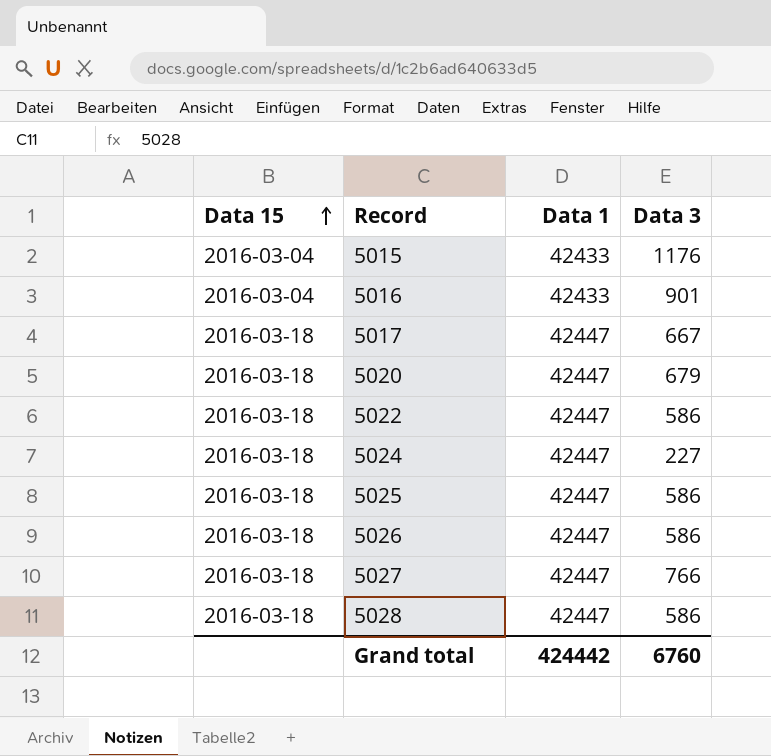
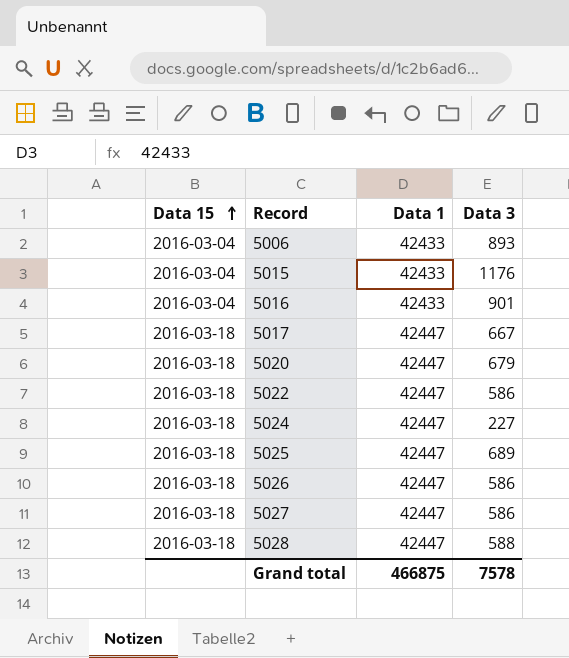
row 5006: none -> 2016-03-04 | 42433 | 893
5025 | Data 3: 586 -> 689
5027 | Data 3: 766 -> 586
5028 | Data 3: 586 -> 588
Grand total | Data 1: 424442 -> 466875
Grand total | Data 3: 6760 -> 7578

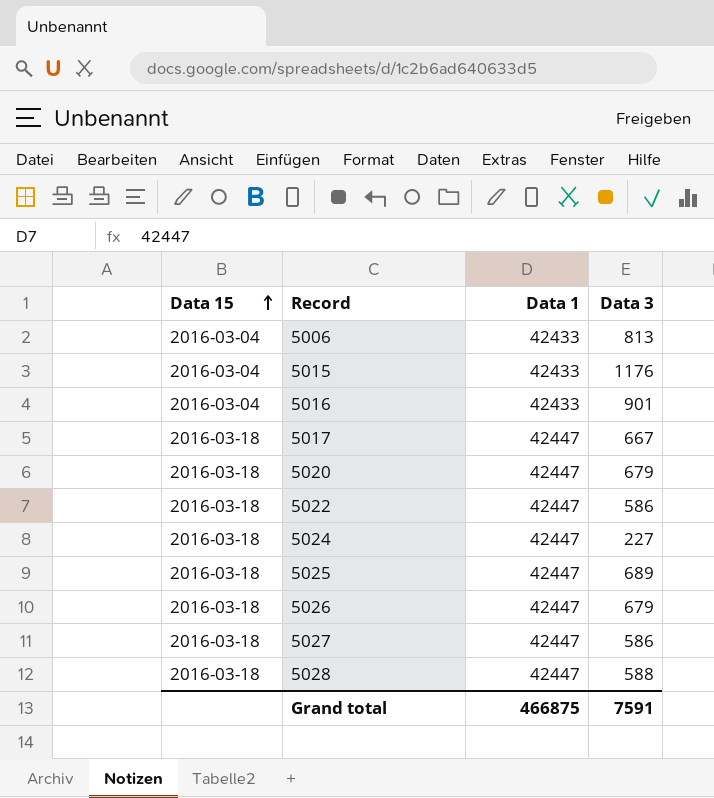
5006 | Data 3: 893 -> 813
5026 | Data 3: 586 -> 679
Grand total | Data 3: 7578 -> 7591

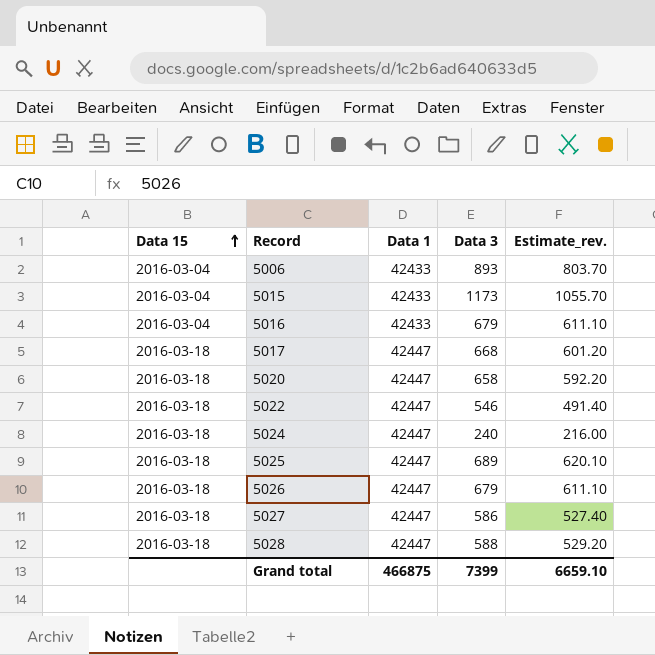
column Estimate_rev. | formula: none -> [Data 3] * 0.9
5006 | Data 3: 813 -> 893
5015 | Data 3: 1176 -> 1173
5016 | Data 3: 901 -> 679
5017 | Data 3: 667 -> 668
5020 | Data 3: 679 -> 658
5022 | Data 3: 586 -> 546
5024 | Data 3: 227 -> 240
Grand total | Data 3: 7591 -> 7399

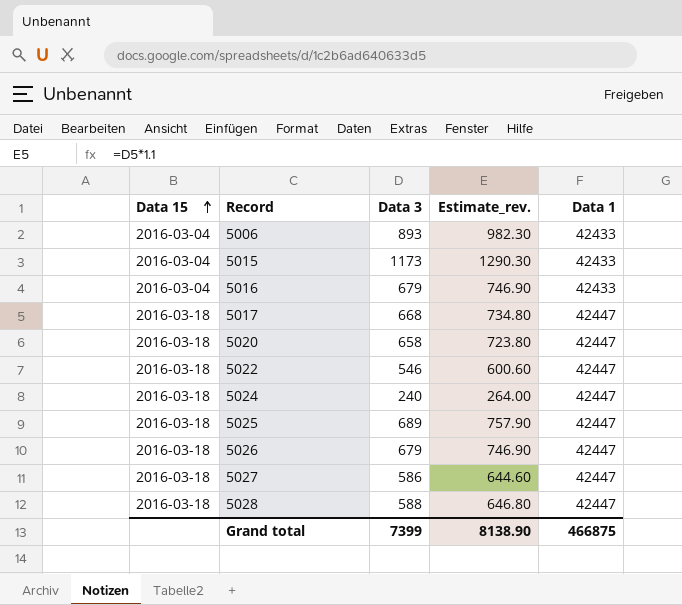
column Estimate_rev. | formula: [Data 3] * 0.9 -> [Data 3] * 1.1
column Data 1 | position: 3 -> 5
Grand total | Estimate_rev.: 6659.10 -> 8138.90

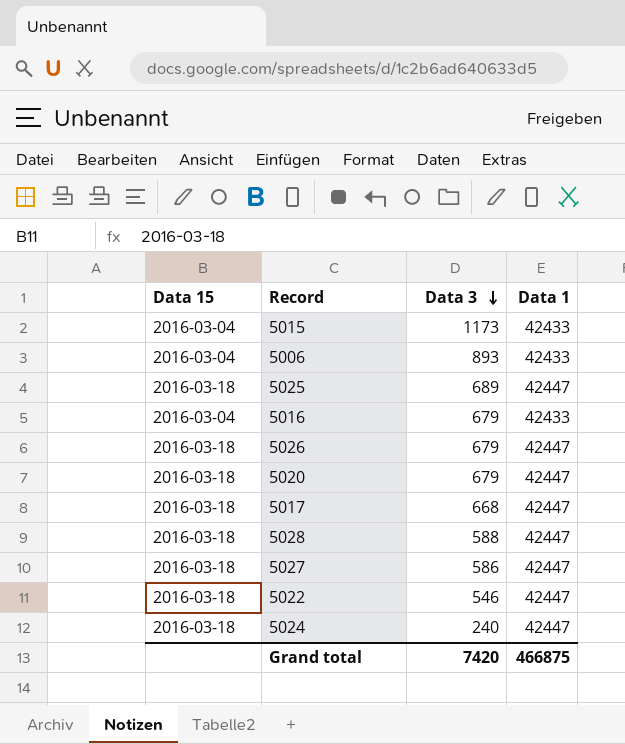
row order: Data 15 ascending -> Data 3 descending
column Estimate_rev. | formula: [Data 3] * 1.1 -> none
5020 | Data 3: 658 -> 679
Grand total | Data 3: 7399 -> 7420

